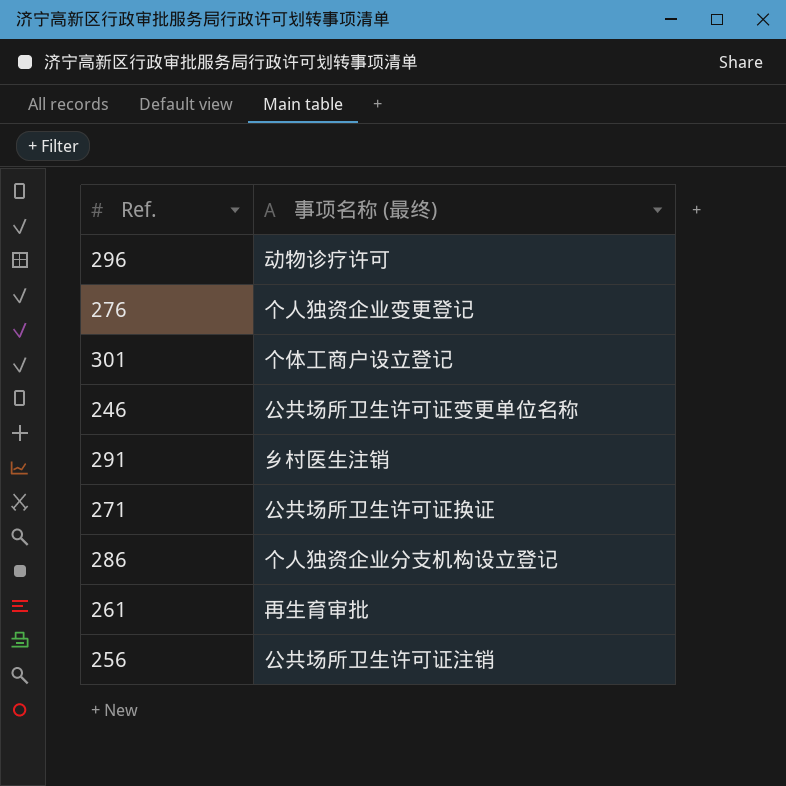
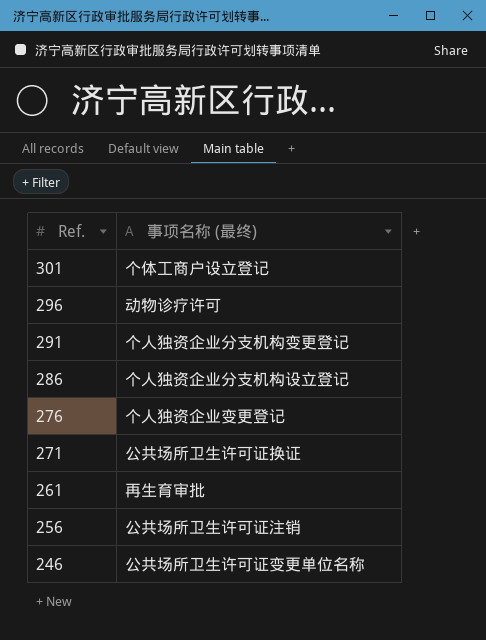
row order: none -> Ref. descending
291 | 事项名称 (最终): 乡村医生注销 -> 个人独资企业分支机构变更登记

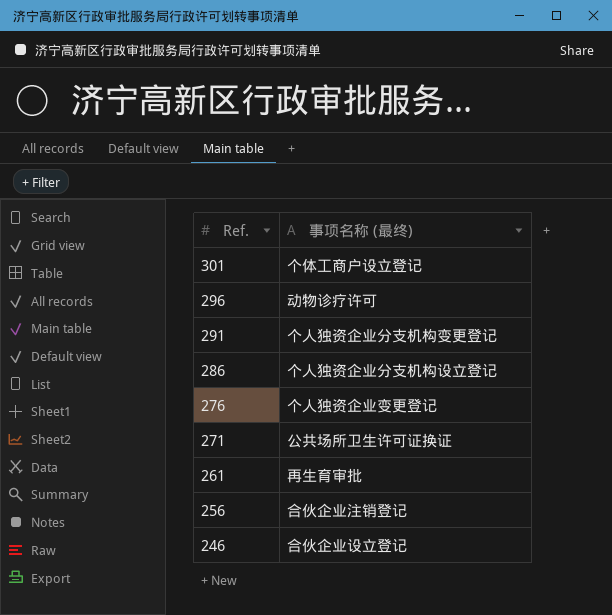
256 | 事项名称 (最终): 公共场所卫生许可证注销 -> 合伙企业注销登记
246 | 事项名称 (最终): 公共场所卫生许可证变更单位名称 -> 合伙企业设立登记

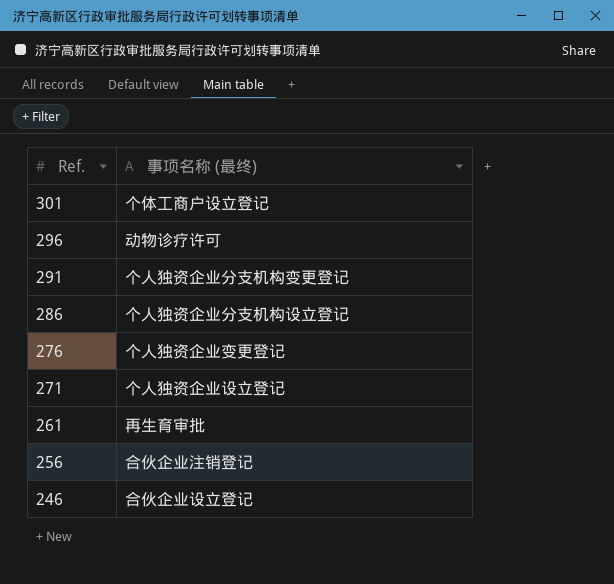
271 | 事项名称 (最终): 公共场所卫生许可证换证 -> 个人独资企业设立登记

